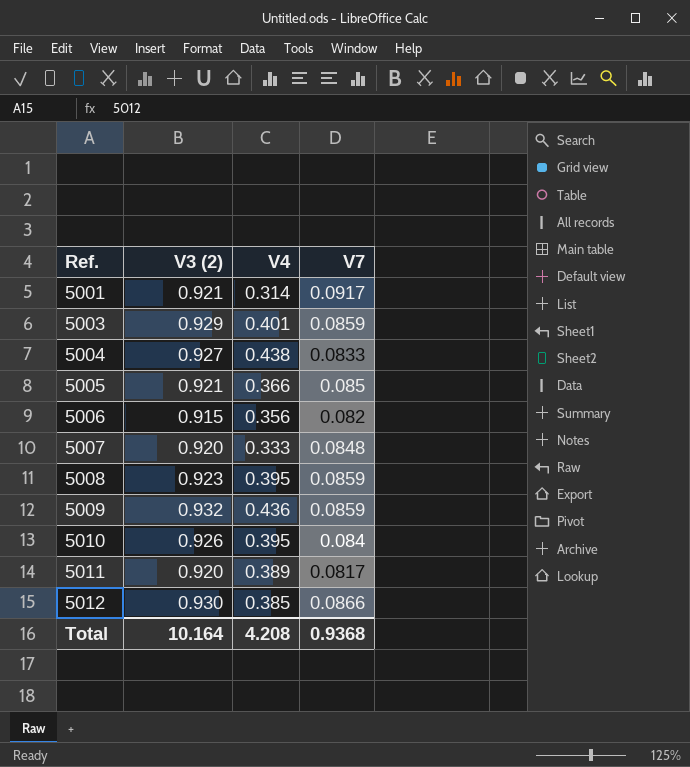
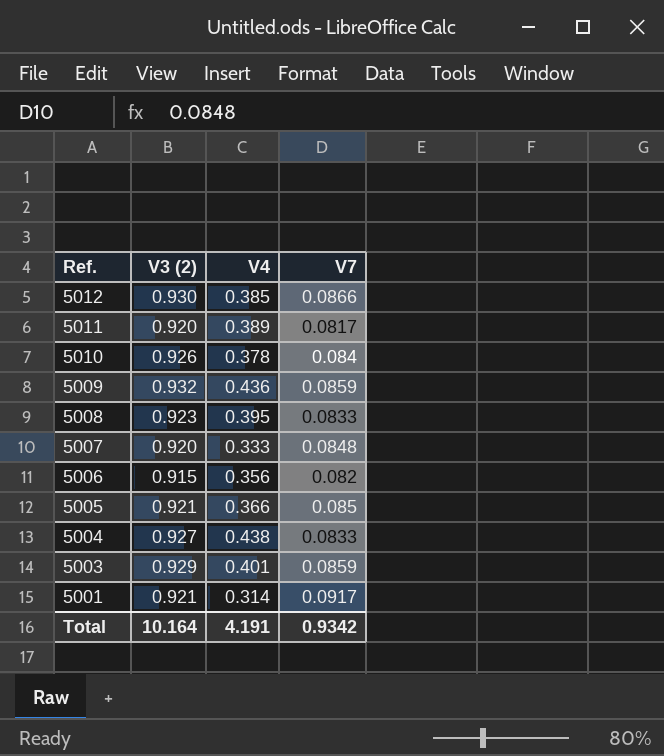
row order: Ref. ascending -> Ref. descending
5010 | V4: 0.395 -> 0.378
5008 | V7: 0.0859 -> 0.0833
Total | V4: 4.208 -> 4.191
Total | V7: 0.9368 -> 0.9342

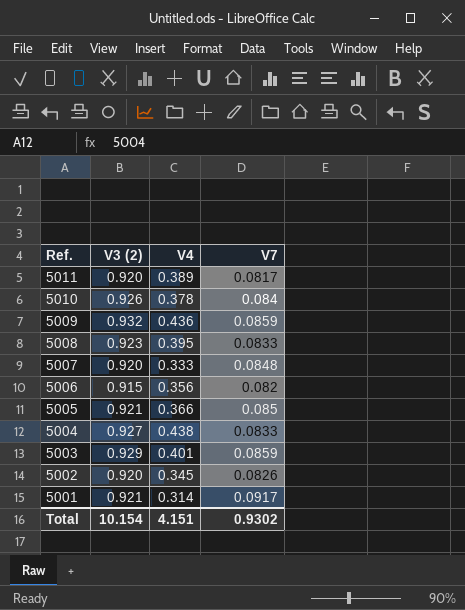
row 5012: 0.930 | 0.385 | 0.0866 -> none
row 5002: none -> 0.920 | 0.345 | 0.0826
Total | V3 (2): 10.164 -> 10.154
Total | V4: 4.191 -> 4.151
Total | V7: 0.9342 -> 0.9302

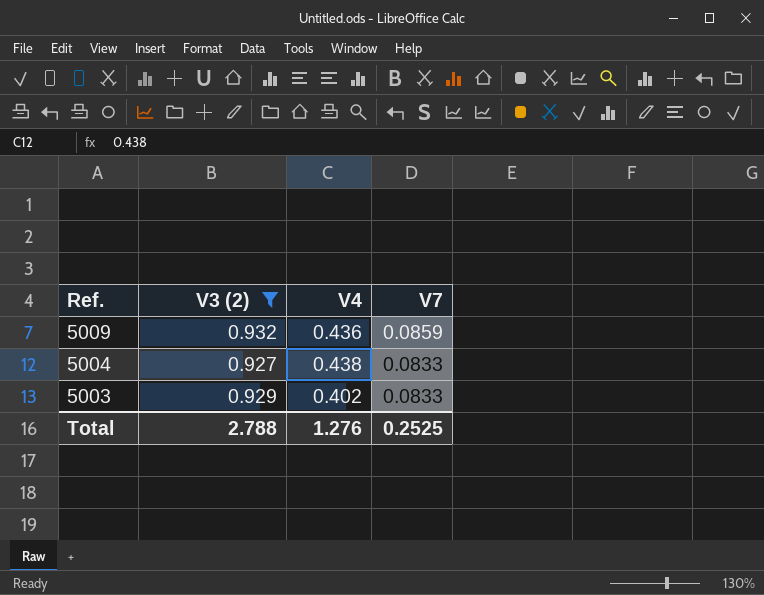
filter: none -> V3 (2) >= 0.927
5003 | V4: 0.401 -> 0.402
5003 | V7: 0.0859 -> 0.0833
Total | V3 (2): 10.154 -> 2.788
Total | V4: 4.151 -> 1.276
Total | V7: 0.9302 -> 0.2525

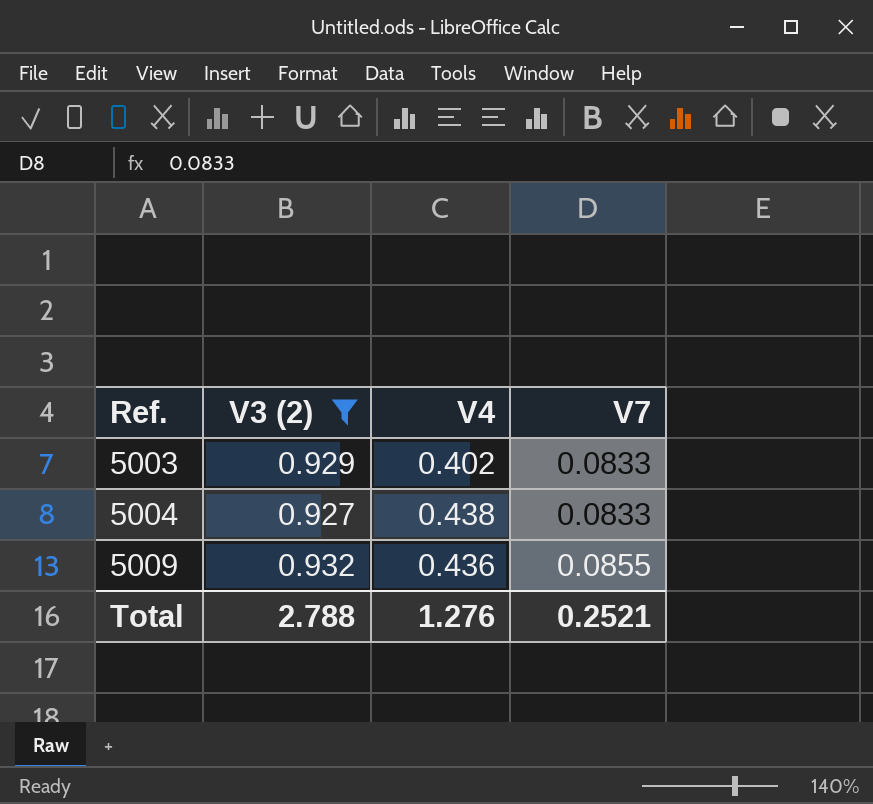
row order: Ref. descending -> Ref. ascending
5009 | V7: 0.0859 -> 0.0855
Total | V7: 0.2525 -> 0.2521

